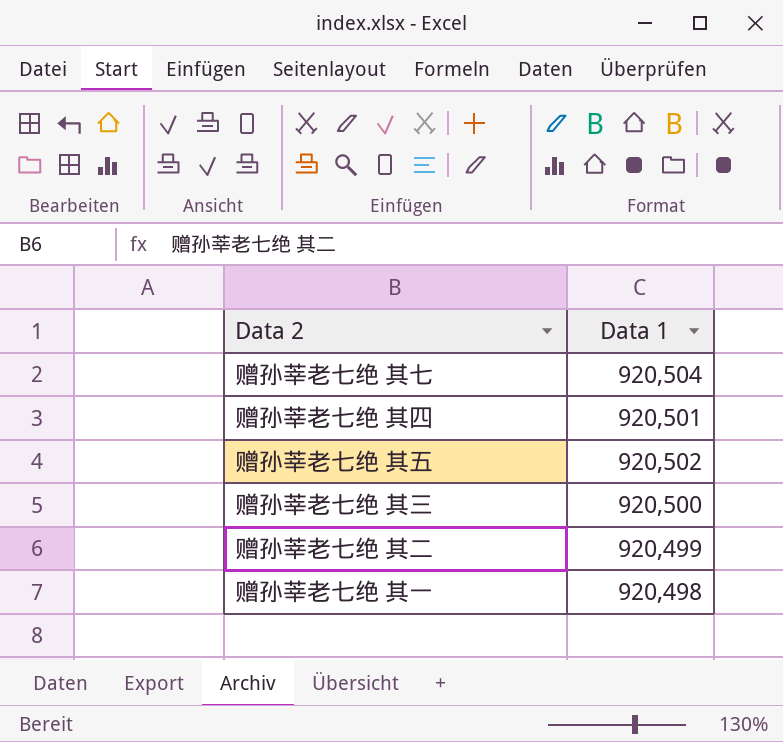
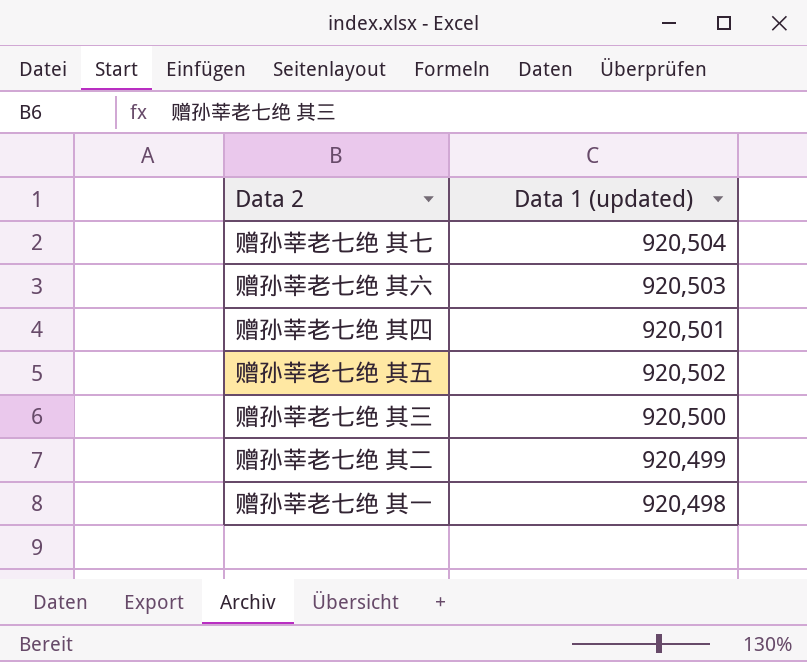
column name: Data 1 -> Data 1 (updated)
row 赠孙莘老七绝 其六: none -> 920,503

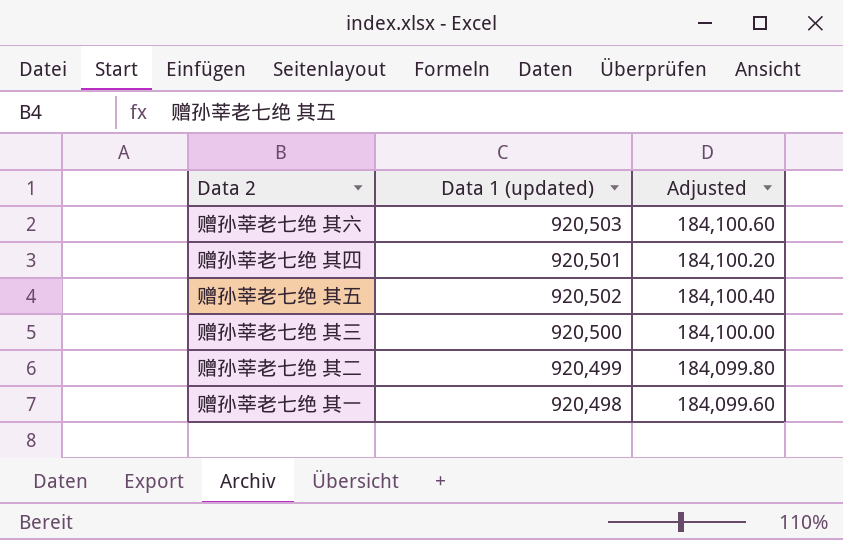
column Adjusted | formula: none -> [Data 1 (updated)] * 0.2
row 赠孙莘老七绝 其七: 920,504 -> none

